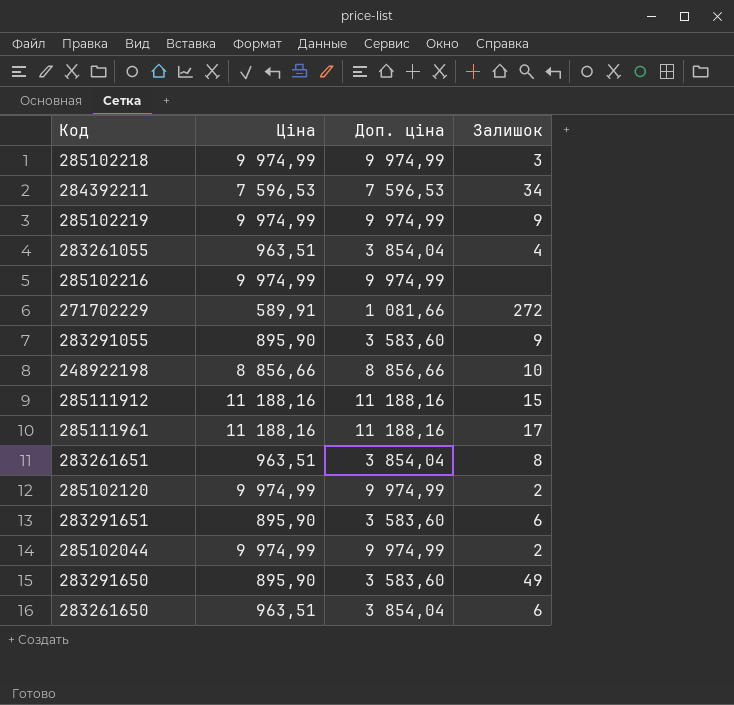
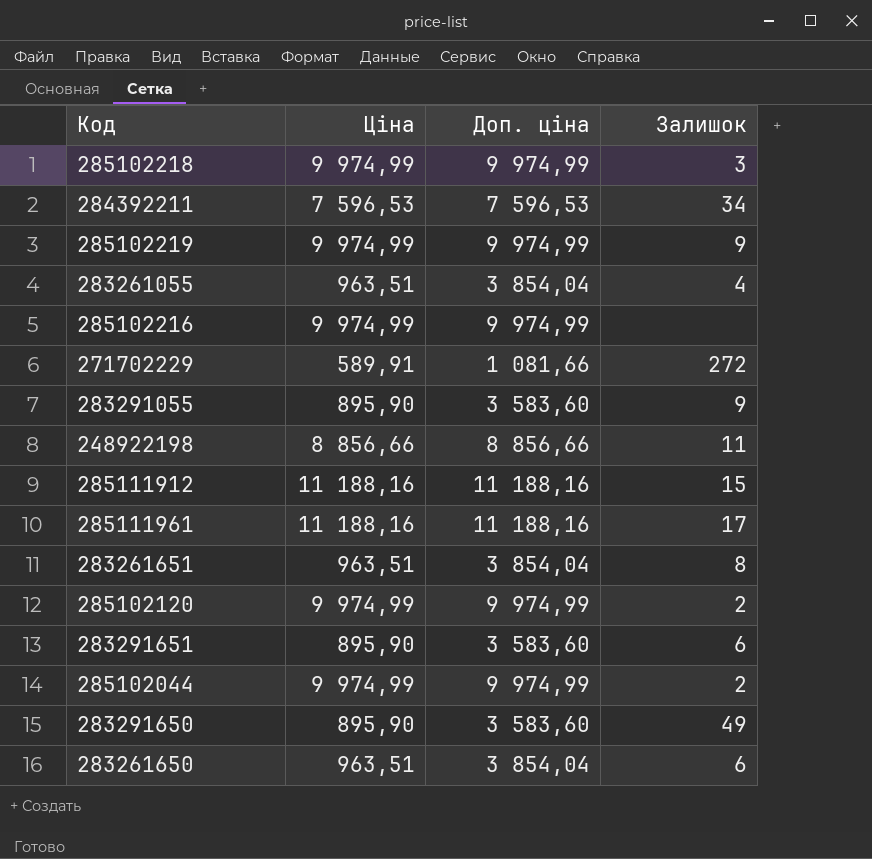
248922198 | Залишок: 10 -> 11

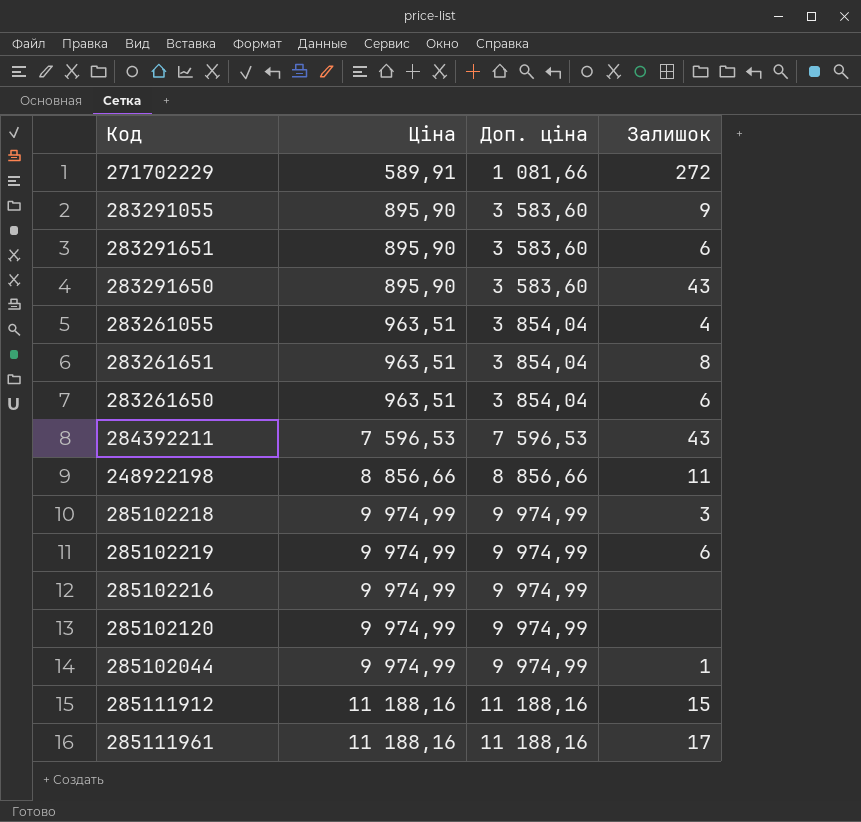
row order: none -> Ціна ascending
283291650 | Залишок: 49 -> 43
284392211 | Залишок: 34 -> 43
285102219 | Залишок: 9 -> 6
285102120 | Залишок: 2 -> none
285102044 | Залишок: 2 -> 1

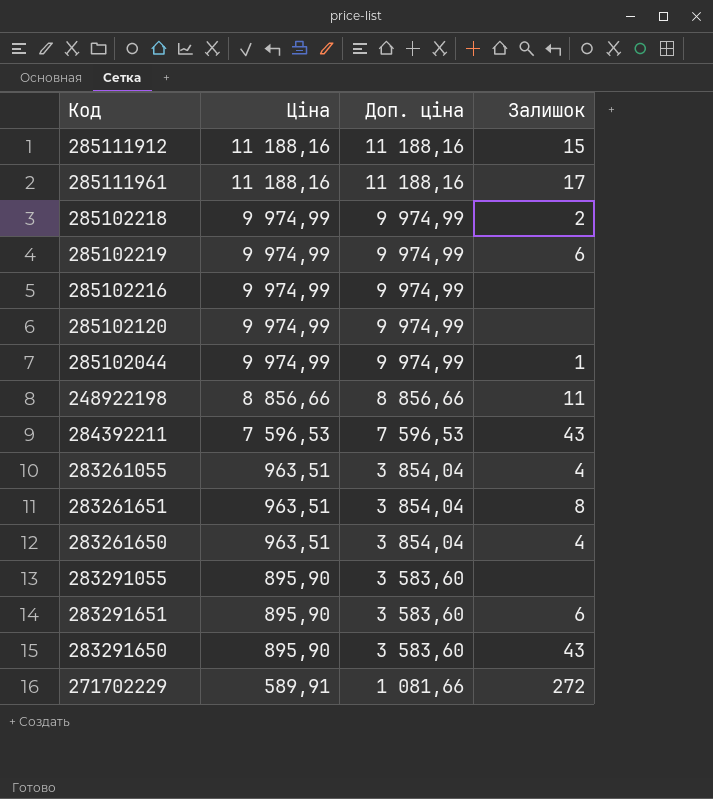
row order: Ціна ascending -> Ціна descending
285102218 | Залишок: 3 -> 2
283261650 | Залишок: 6 -> 4
283291055 | Залишок: 9 -> none

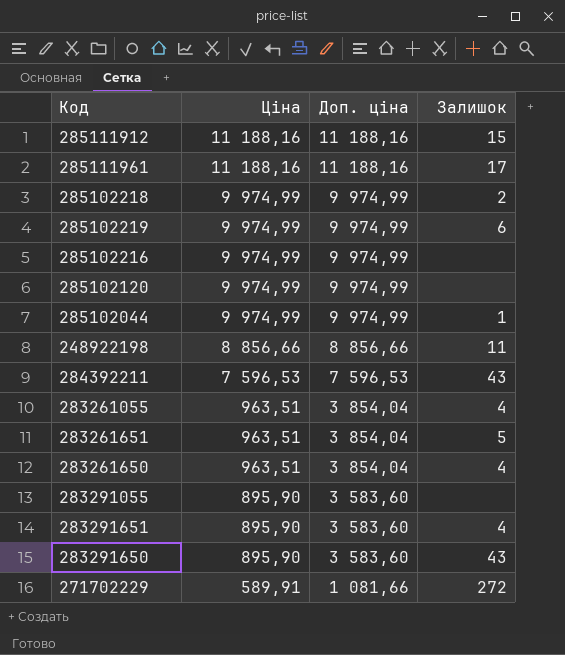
283261651 | Залишок: 8 -> 5
283291651 | Залишок: 6 -> 4

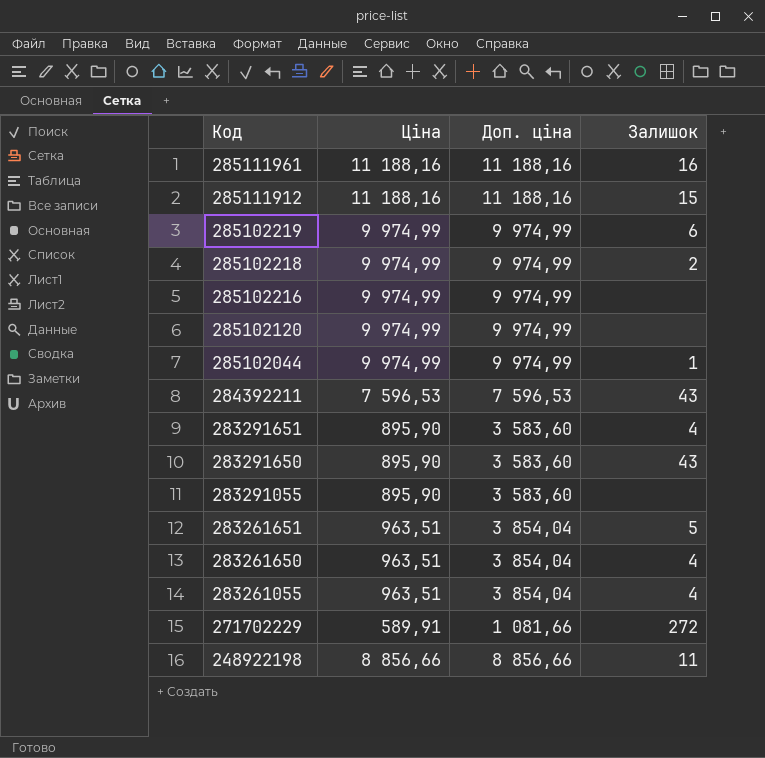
row order: Ціна descending -> Код descending
285111961 | Залишок: 17 -> 16

